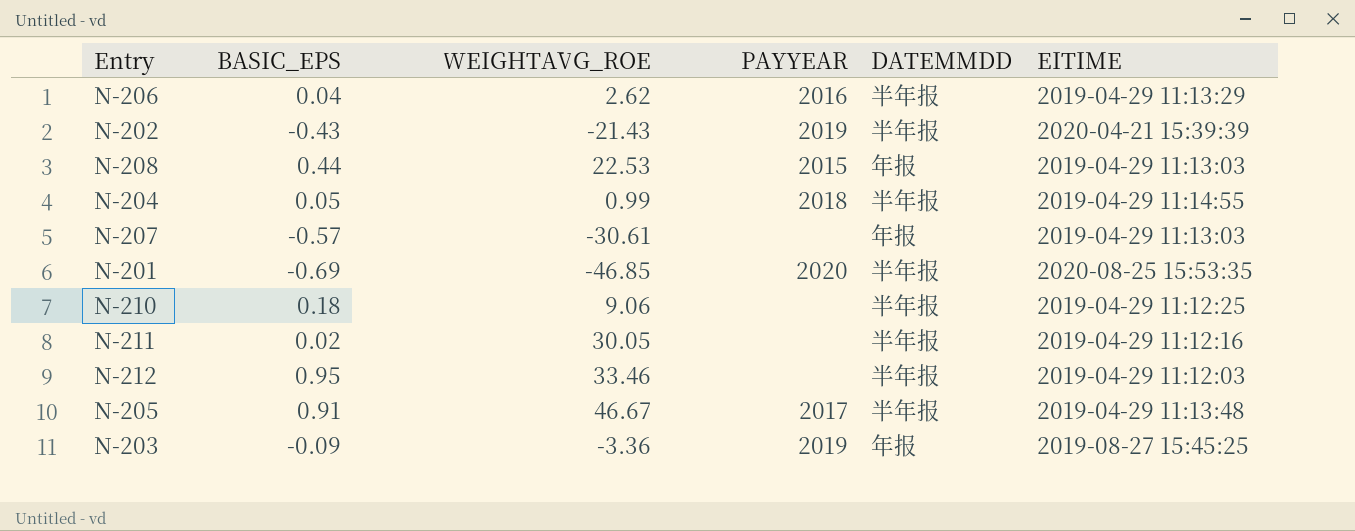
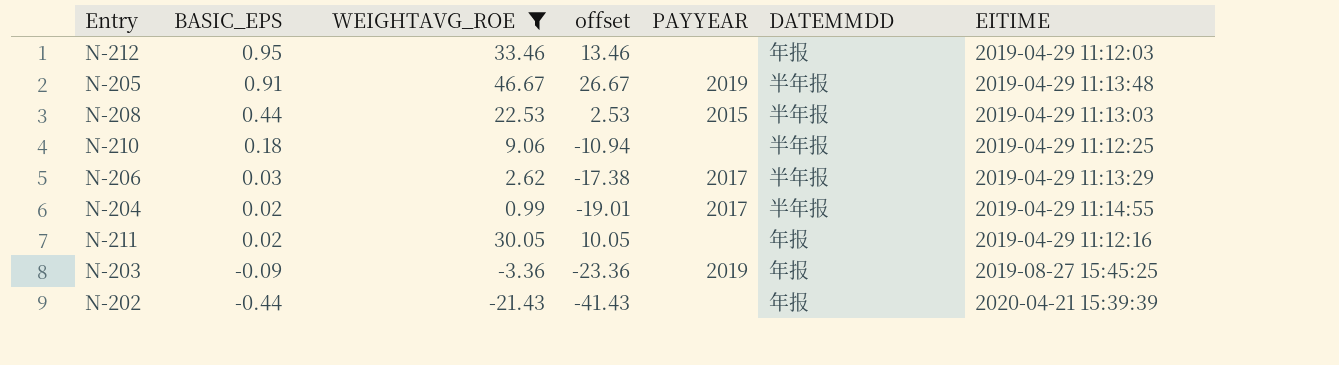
filter: none -> WEIGHTAVG_ROE >= -21.43
row order: none -> BASIC_EPS descending
column offset | formula: none -> [WEIGHTAVG_ROE] - 20
N-212 | DATEMMDD: 半年报 -> 年报
N-205 | PAYYEAR: 2017 -> 2019
N-208 | DATEMMDD: 年报 -> 半年报
N-206 | BASIC_EPS: 0.04 -> 0.03
N-206 | PAYYEAR: 2016 -> 2017
N-204 | BASIC_EPS: 0.05 -> 0.02
N-204 | PAYYEAR: 2018 -> 2017
N-211 | DATEMMDD: 半年报 -> 年报
N-202 | BASIC_EPS: -0.43 -> -0.44
N-202 | PAYYEAR: 2019 -> none
N-202 | DATEMMDD: 半年报 -> 年报

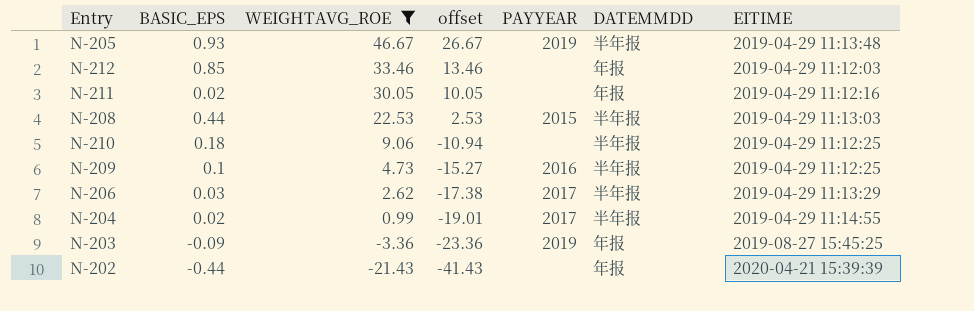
row order: BASIC_EPS descending -> WEIGHTAVG_ROE descending
N-205 | BASIC_EPS: 0.91 -> 0.93
N-212 | BASIC_EPS: 0.95 -> 0.85
row N-209: none -> 0.1 | 4.73 | -15.27 | 2016 | 半年报 | 2019-04-29 11:12:25

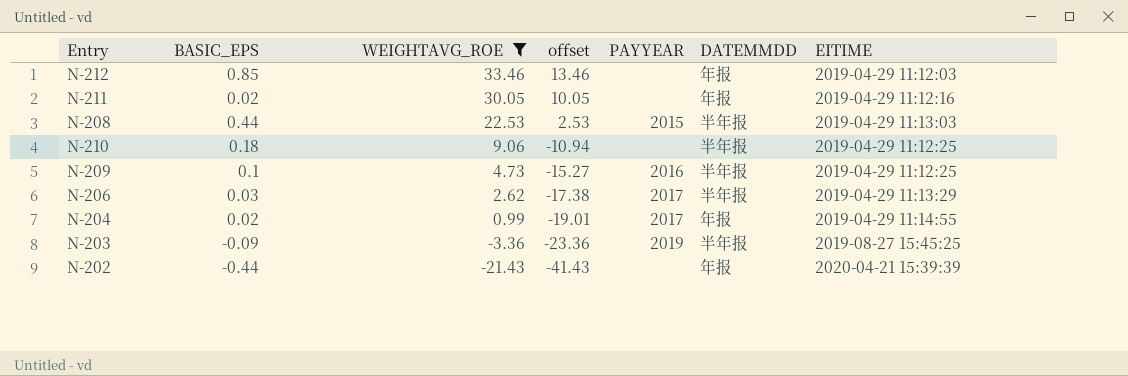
row N-205: 0.93 | 46.67 | 26.67 | 2019 | 半年报 | 2019-04-29 11:13:48 -> none
N-204 | DATEMMDD: 半年报 -> 年报
N-203 | DATEMMDD: 年报 -> 半年报

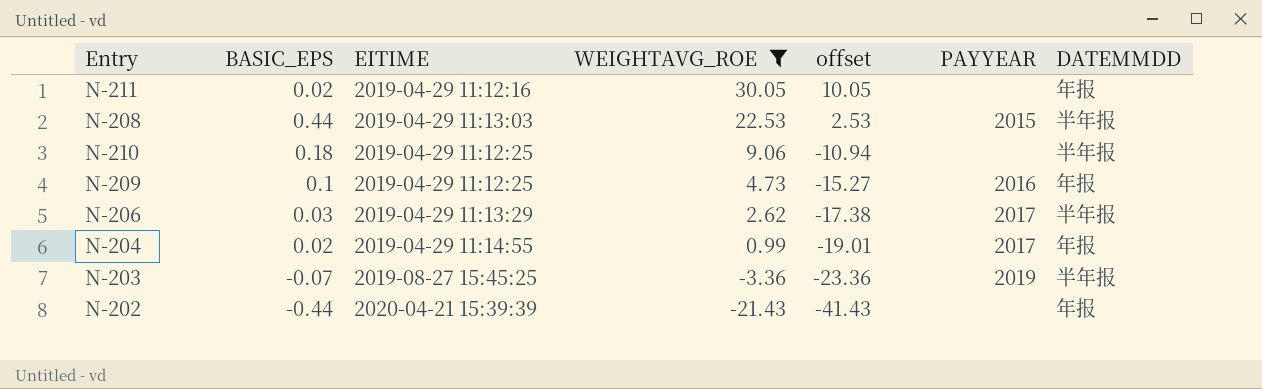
column EITIME | position: 7 -> 3
row N-212: 0.85 | 33.46 | 13.46 | none | 年报 | 2019-04-29 11:12:03 -> none
N-209 | DATEMMDD: 半年报 -> 年报
N-203 | BASIC_EPS: -0.09 -> -0.07

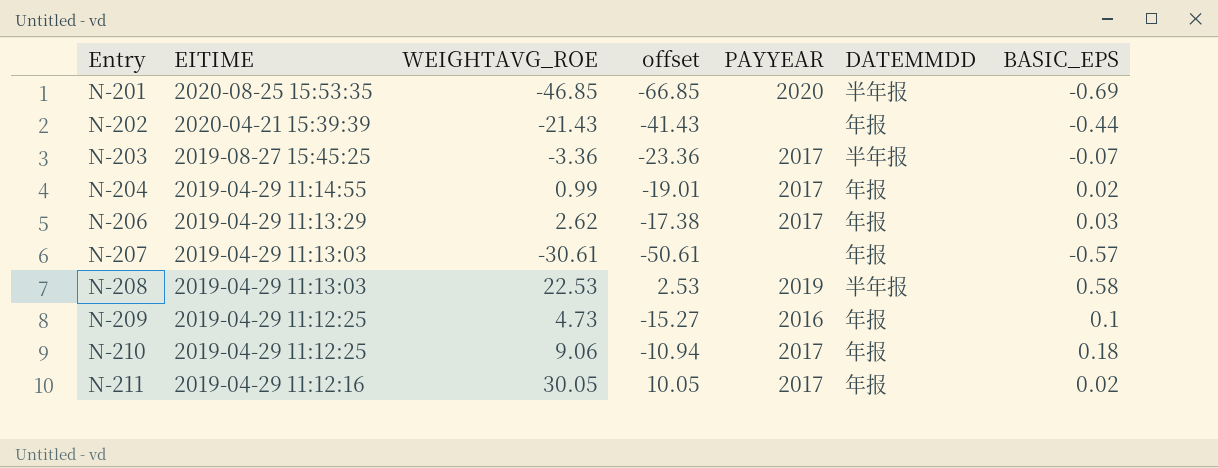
filter: WEIGHTAVG_ROE >= -21.43 -> none
row order: WEIGHTAVG_ROE descending -> Entry ascending
column BASIC_EPS | position: 2 -> 7
N-203 | PAYYEAR: 2019 -> 2017
N-206 | DATEMMDD: 半年报 -> 年报
N-208 | PAYYEAR: 2015 -> 2019
N-208 | BASIC_EPS: 0.44 -> 0.58
N-210 | PAYYEAR: none -> 2017
N-210 | DATEMMDD: 半年报 -> 年报
N-211 | PAYYEAR: none -> 2017

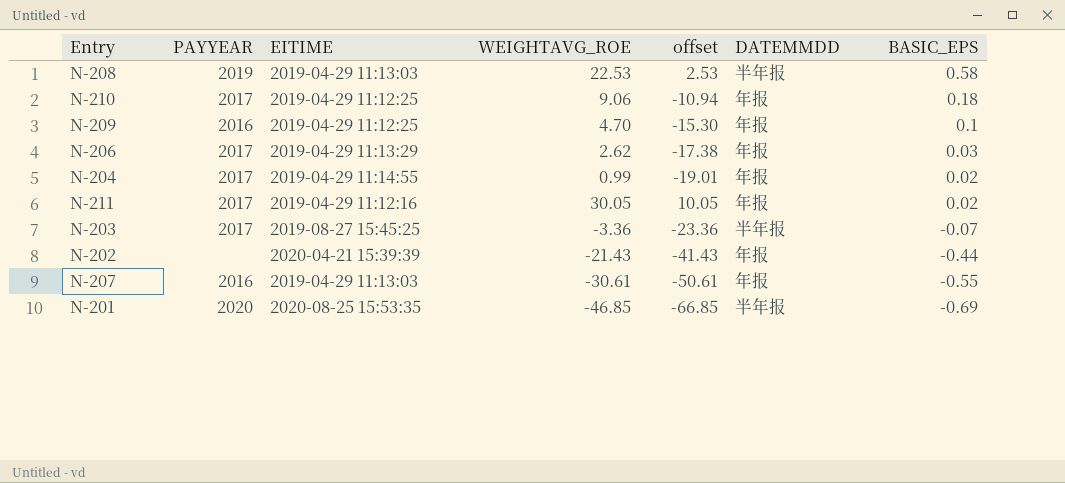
row order: Entry ascending -> BASIC_EPS descending
column PAYYEAR | position: 5 -> 2
N-209 | WEIGHTAVG_ROE: 4.73 -> 4.70
N-209 | offset: -15.27 -> -15.30
N-207 | PAYYEAR: none -> 2016
N-207 | BASIC_EPS: -0.57 -> -0.55

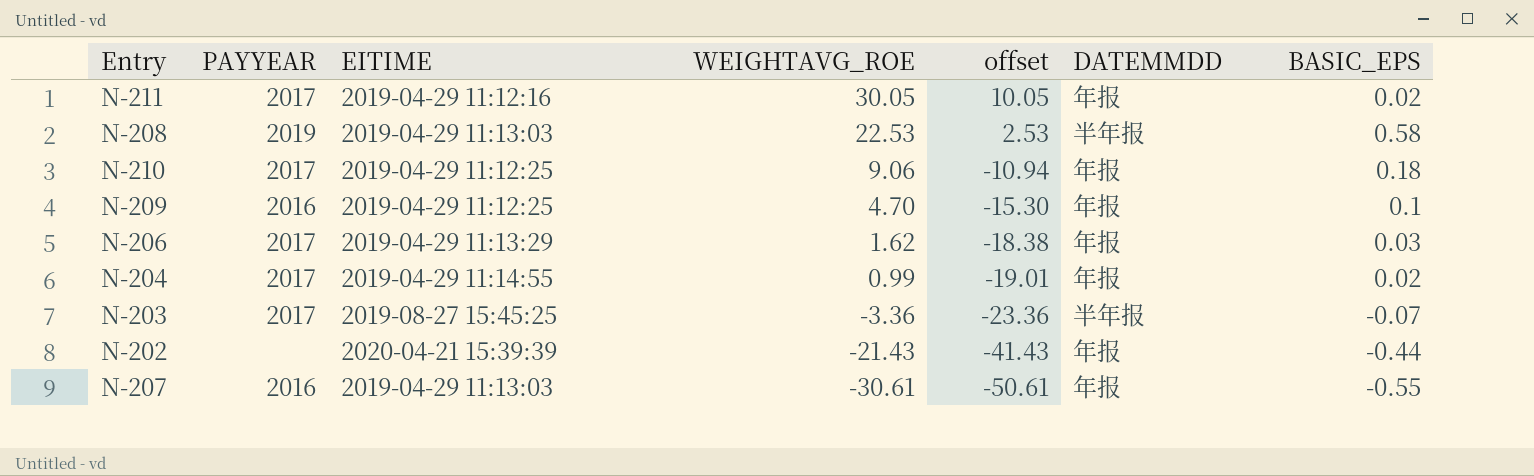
row order: BASIC_EPS descending -> WEIGHTAVG_ROE descending
row N-201: 2020 | 2020-08-25 15:53:35 | -46.85 | -66.85 | 半年报 | -0.69 -> none
N-206 | WEIGHTAVG_ROE: 2.62 -> 1.62
N-206 | offset: -17.38 -> -18.38

